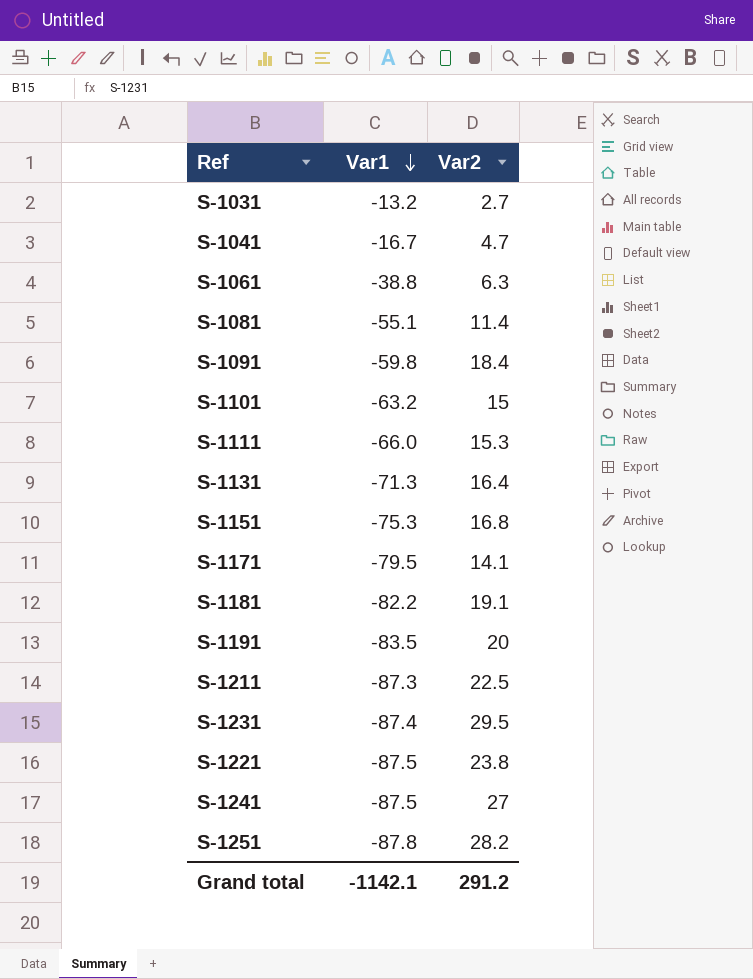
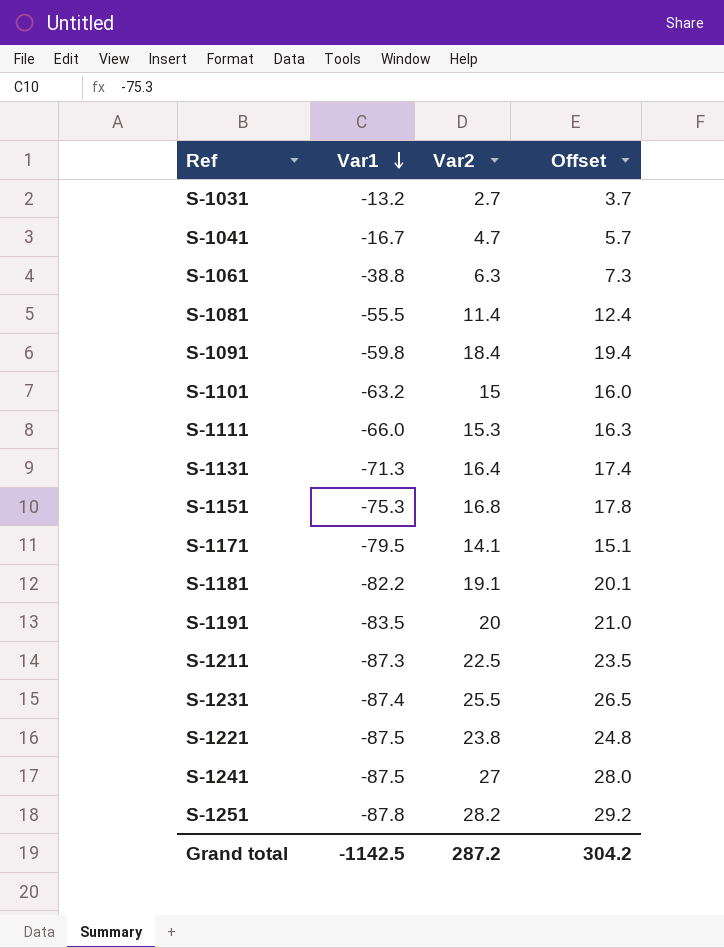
column Offset | formula: none -> [Var2] + 1
S-1081 | Var1: -55.1 -> -55.5
S-1231 | Var2: 29.5 -> 25.5
Grand total | Var1: -1142.1 -> -1142.5
Grand total | Var2: 291.2 -> 287.2

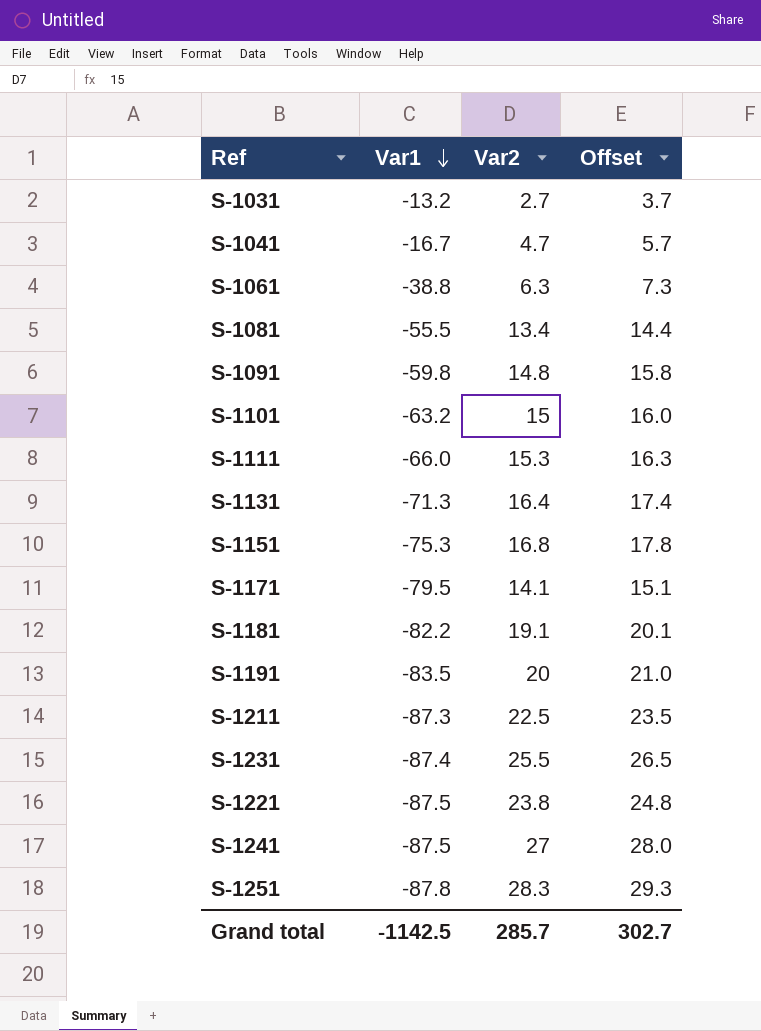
S-1081 | Var2: 11.4 -> 13.4
S-1081 | Offset: 12.4 -> 14.4
S-1091 | Var2: 18.4 -> 14.8
S-1091 | Offset: 19.4 -> 15.8
S-1251 | Var2: 28.2 -> 28.3
S-1251 | Offset: 29.2 -> 29.3
Grand total | Var2: 287.2 -> 285.7
Grand total | Offset: 304.2 -> 302.7

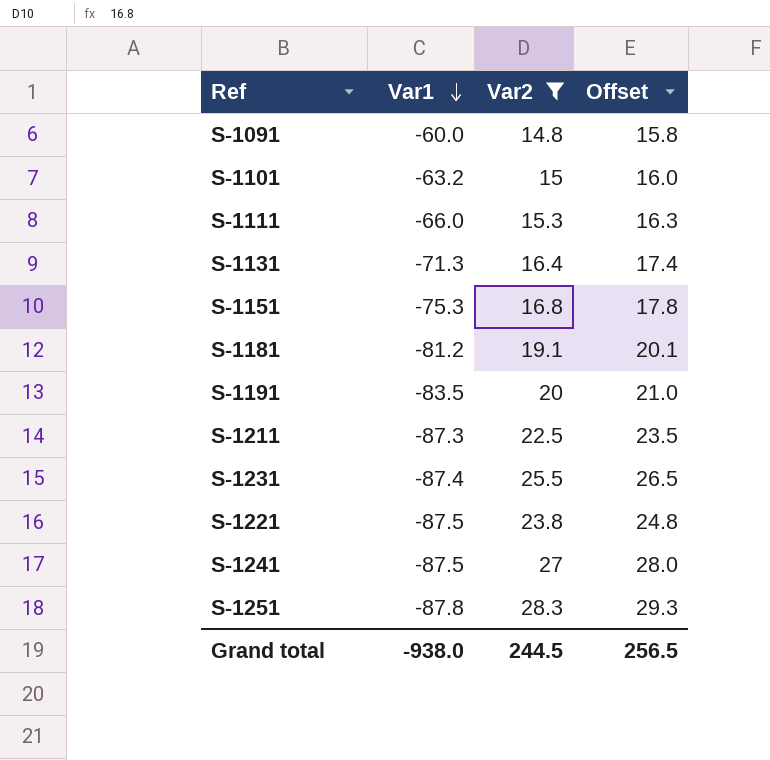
filter: none -> Var2 >= 14.8
S-1091 | Var1: -59.8 -> -60.0
S-1181 | Var1: -82.2 -> -81.2
Grand total | Var1: -1142.5 -> -938.0
Grand total | Var2: 285.7 -> 244.5
Grand total | Offset: 302.7 -> 256.5

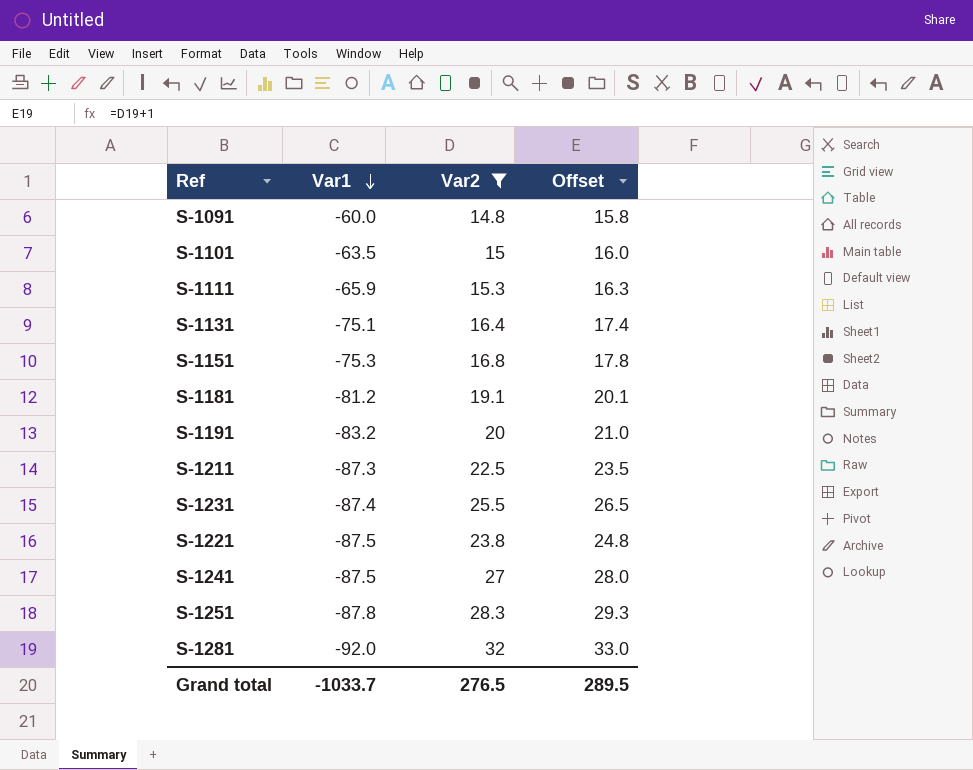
S-1101 | Var1: -63.2 -> -63.5
S-1111 | Var1: -66.0 -> -65.9
S-1131 | Var1: -71.3 -> -75.1
S-1191 | Var1: -83.5 -> -83.2
row S-1281: none -> -92.0 | 32 | 33.0
Grand total | Var1: -938.0 -> -1033.7
Grand total | Var2: 244.5 -> 276.5
Grand total | Offset: 256.5 -> 289.5

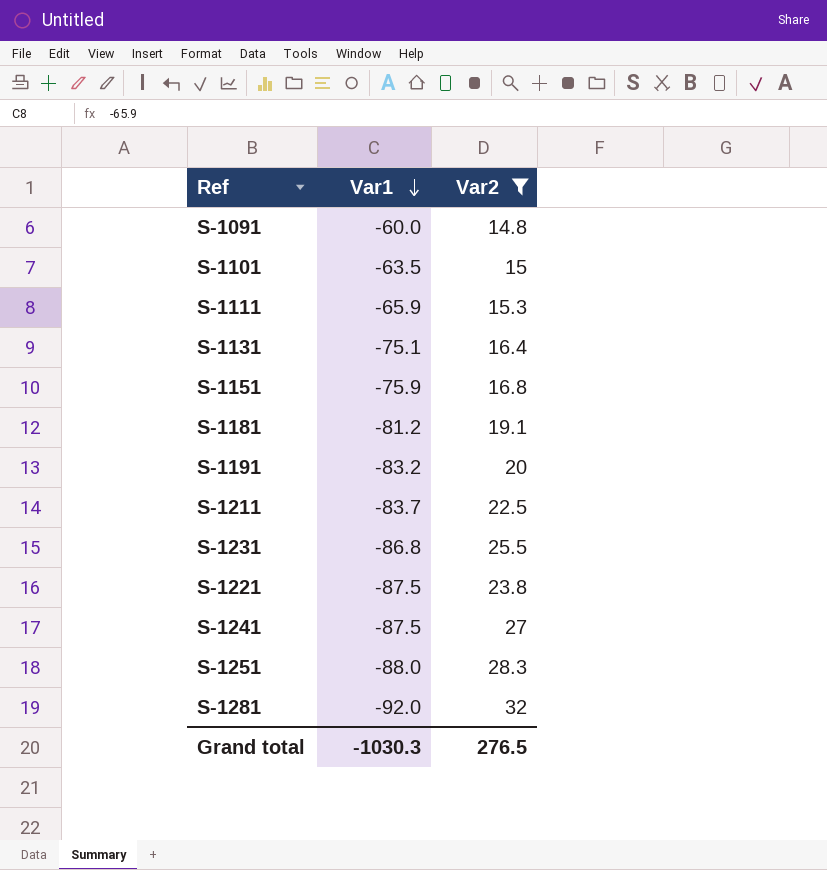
column Offset | formula: [Var2] + 1 -> none
S-1151 | Var1: -75.3 -> -75.9
S-1211 | Var1: -87.3 -> -83.7
S-1231 | Var1: -87.4 -> -86.8
S-1251 | Var1: -87.8 -> -88.0
Grand total | Var1: -1033.7 -> -1030.3

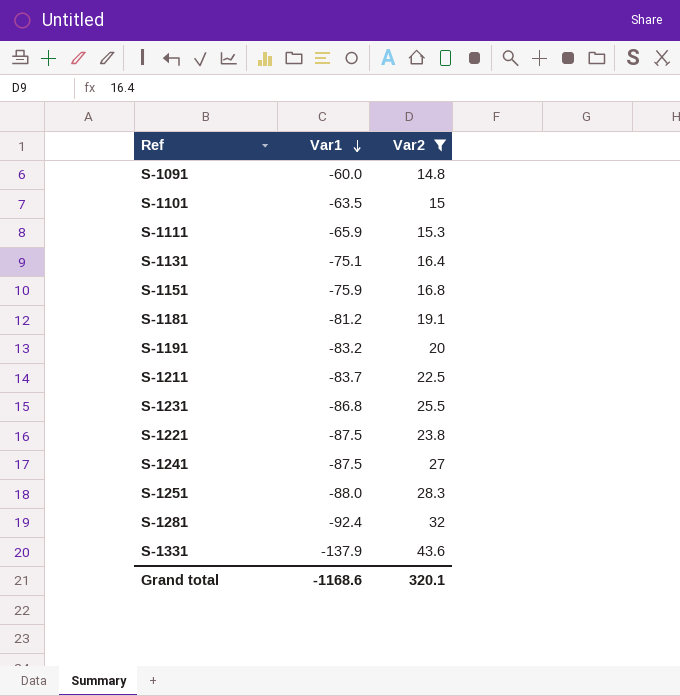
S-1281 | Var1: -92.0 -> -92.4
row S-1331: none -> -137.9 | 43.6
Grand total | Var1: -1030.3 -> -1168.6
Grand total | Var2: 276.5 -> 320.1

